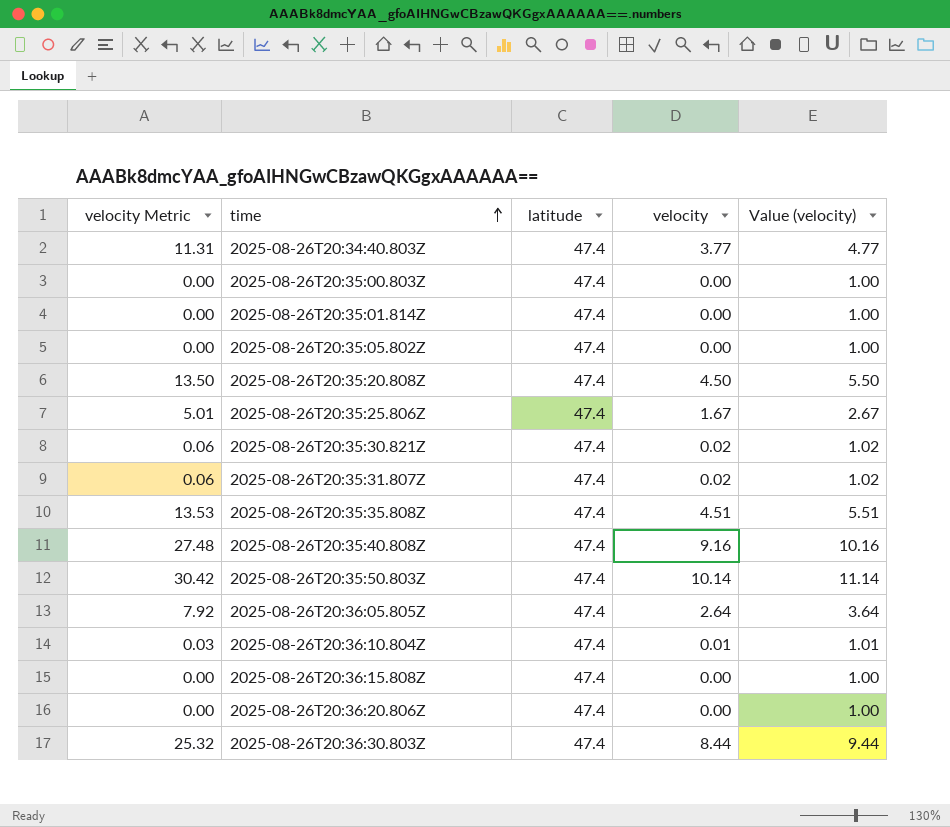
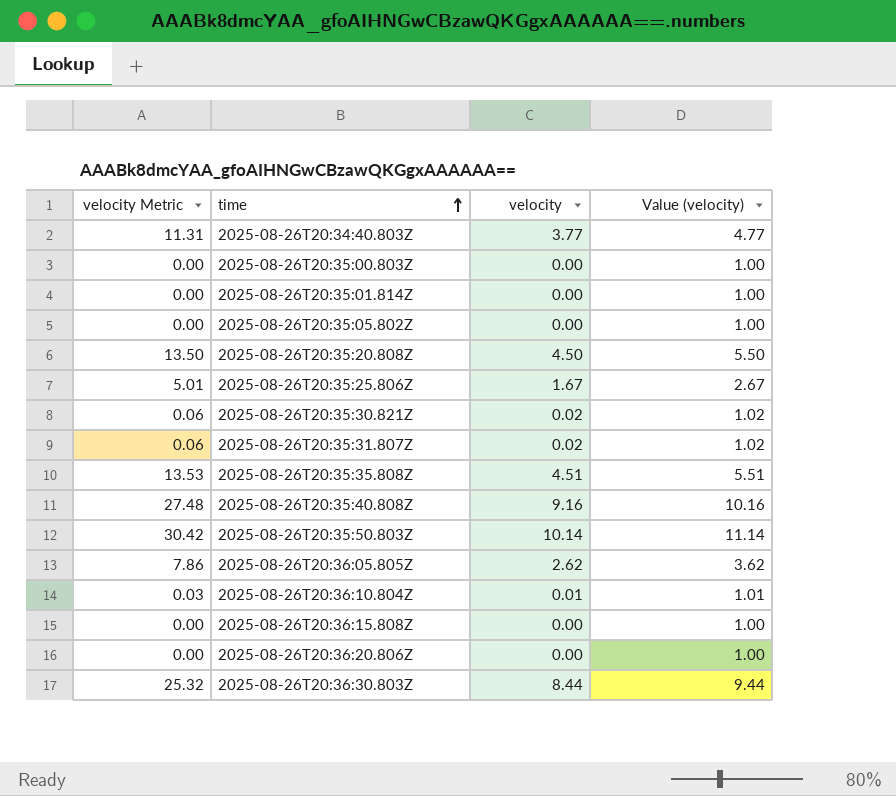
column latitude | position: 3 -> none
2025-08-26T20:36:05.805Z | velocity Metric: 7.92 -> 7.86
2025-08-26T20:36:05.805Z | velocity: 2.64 -> 2.62
2025-08-26T20:36:05.805Z | Value (velocity): 3.64 -> 3.62

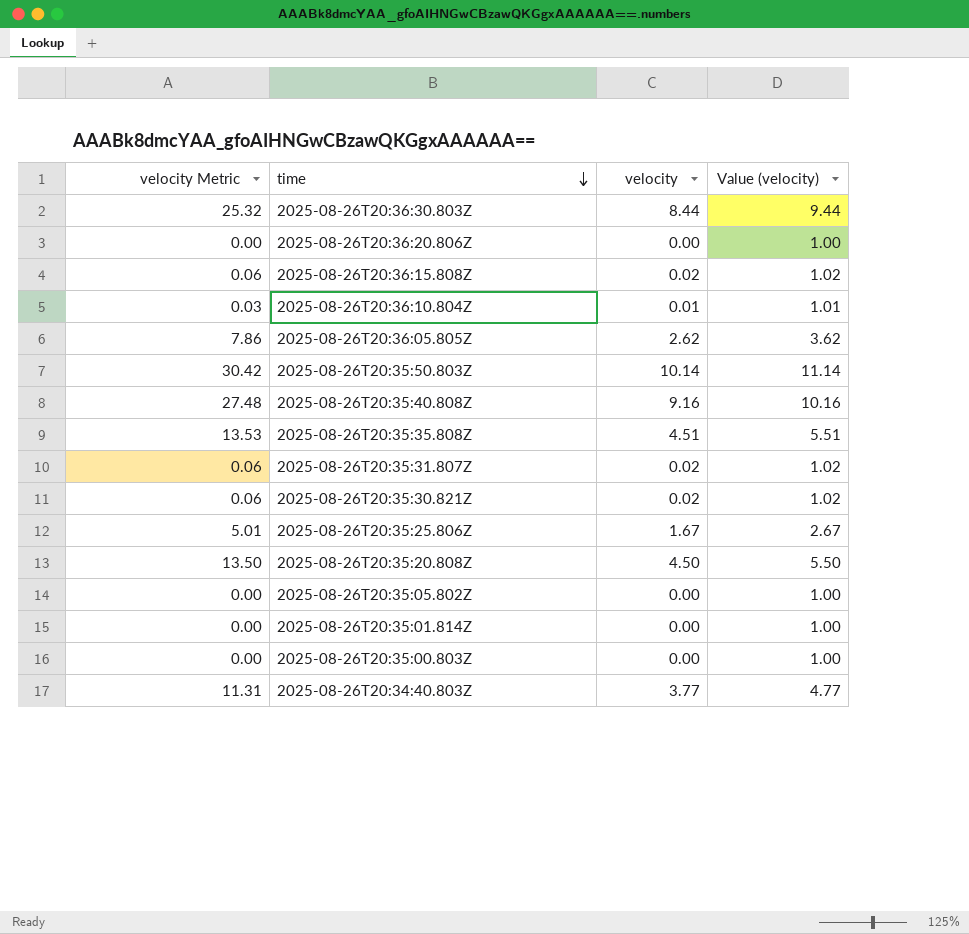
row order: time ascending -> time descending
2025-08-26T20:36:15.808Z | velocity Metric: 0.00 -> 0.06
2025-08-26T20:36:15.808Z | velocity: 0.00 -> 0.02
2025-08-26T20:36:15.808Z | Value (velocity): 1.00 -> 1.02

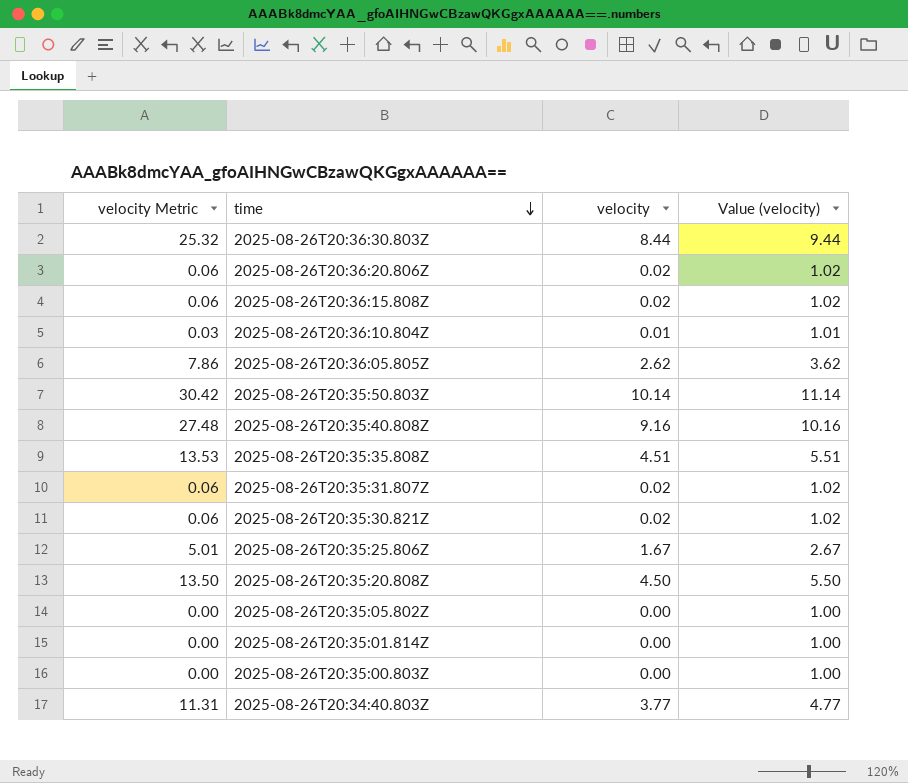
2025-08-26T20:36:20.806Z | velocity Metric: 0.00 -> 0.06
2025-08-26T20:36:20.806Z | velocity: 0.00 -> 0.02
2025-08-26T20:36:20.806Z | Value (velocity): 1.00 -> 1.02

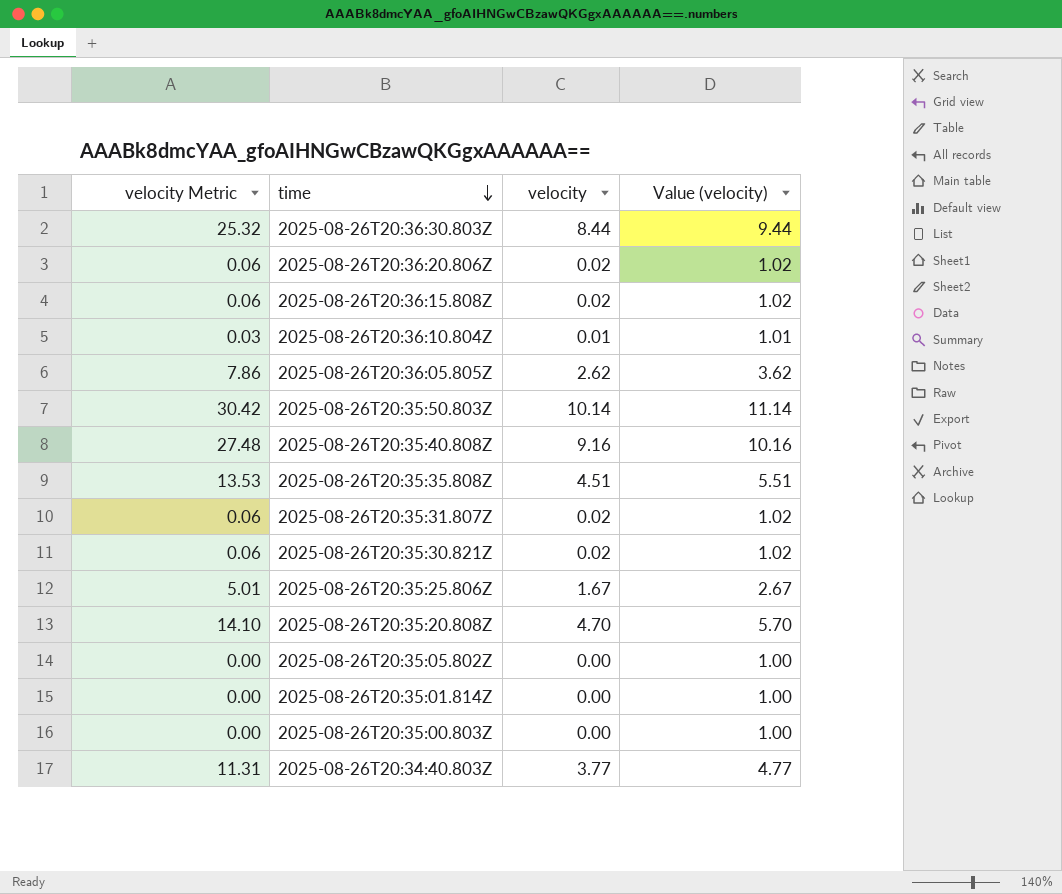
2025-08-26T20:35:20.808Z | velocity Metric: 13.50 -> 14.10
2025-08-26T20:35:20.808Z | velocity: 4.50 -> 4.70
2025-08-26T20:35:20.808Z | Value (velocity): 5.50 -> 5.70

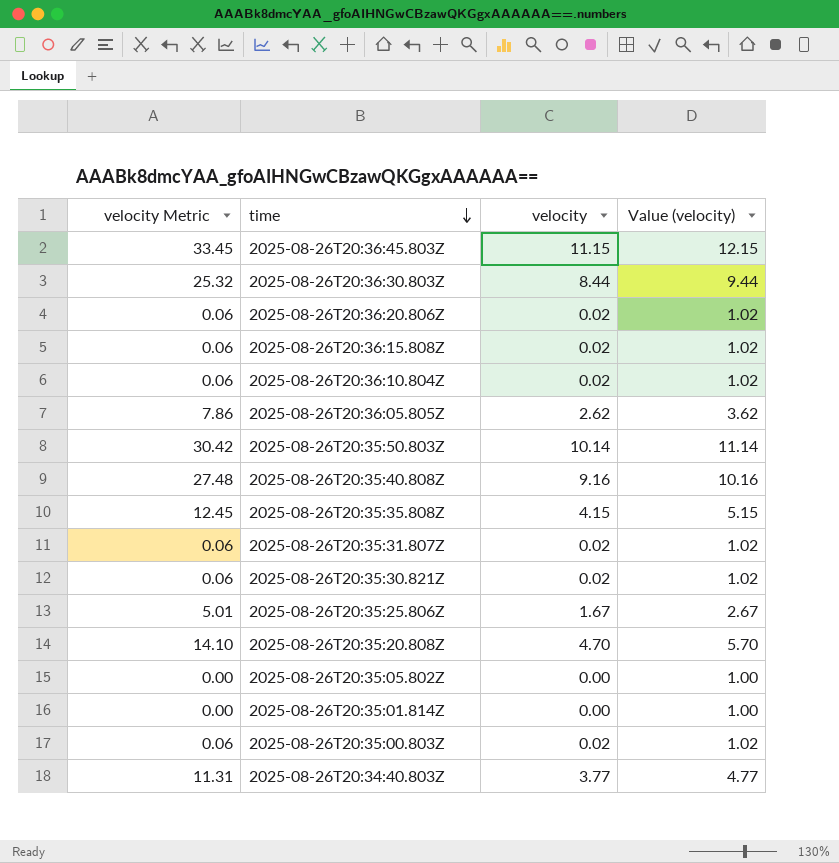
row 2025-08-26T20:36:45.803Z: none -> 33.45 | 11.15 | 12.15
2025-08-26T20:36:10.804Z | velocity Metric: 0.03 -> 0.06
2025-08-26T20:36:10.804Z | velocity: 0.01 -> 0.02
2025-08-26T20:36:10.804Z | Value (velocity): 1.01 -> 1.02
2025-08-26T20:35:35.808Z | velocity Metric: 13.53 -> 12.45
2025-08-26T20:35:35.808Z | velocity: 4.51 -> 4.15
2025-08-26T20:35:35.808Z | Value (velocity): 5.51 -> 5.15
2025-08-26T20:35:00.803Z | velocity Metric: 0.00 -> 0.06
2025-08-26T20:35:00.803Z | velocity: 0.00 -> 0.02
2025-08-26T20:35:00.803Z | Value (velocity): 1.00 -> 1.02

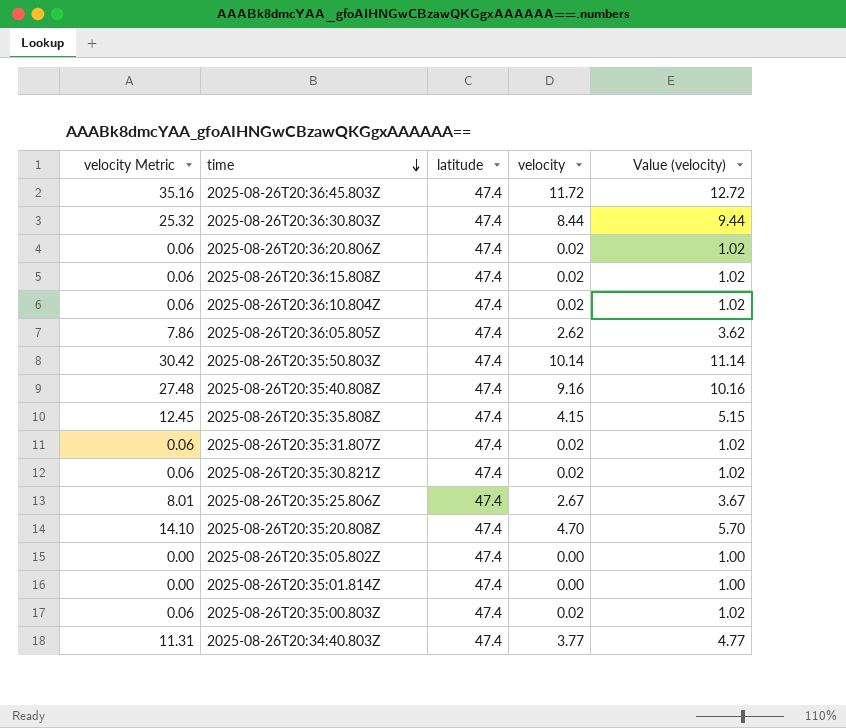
column latitude | position: none -> 3
2025-08-26T20:36:45.803Z | velocity Metric: 33.45 -> 35.16
2025-08-26T20:36:45.803Z | velocity: 11.15 -> 11.72
2025-08-26T20:36:45.803Z | Value (velocity): 12.15 -> 12.72
2025-08-26T20:35:25.806Z | velocity Metric: 5.01 -> 8.01
2025-08-26T20:35:25.806Z | velocity: 1.67 -> 2.67
2025-08-26T20:35:25.806Z | Value (velocity): 2.67 -> 3.67

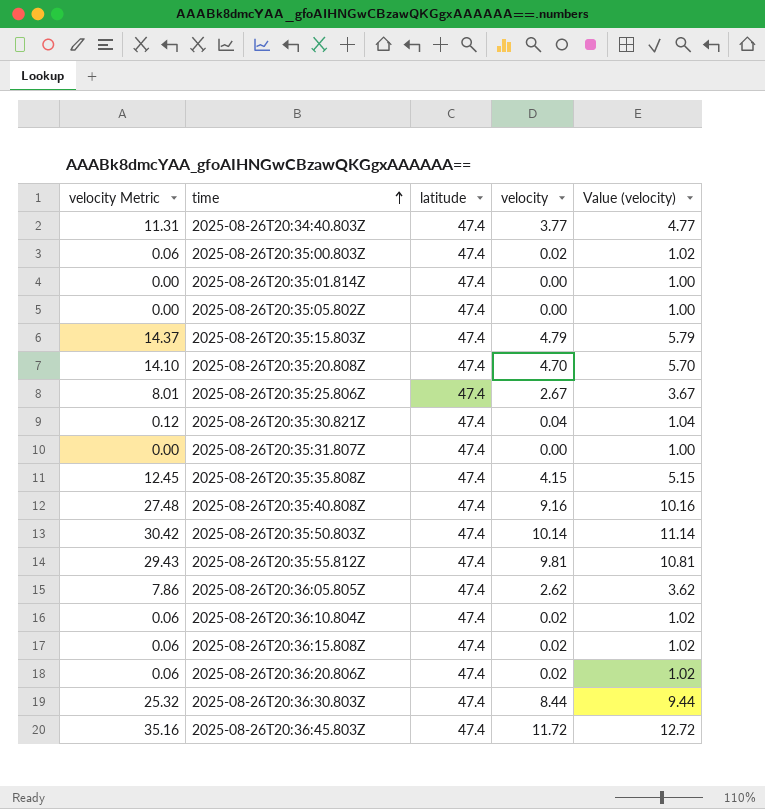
row order: time descending -> time ascending
row 2025-08-26T20:35:15.803Z: none -> 14.37 | 47.4 | 4.79 | 5.79
2025-08-26T20:35:30.821Z | velocity Metric: 0.06 -> 0.12
2025-08-26T20:35:30.821Z | velocity: 0.02 -> 0.04
2025-08-26T20:35:30.821Z | Value (velocity): 1.02 -> 1.04
2025-08-26T20:35:31.807Z | velocity Metric: 0.06 -> 0.00
2025-08-26T20:35:31.807Z | velocity: 0.02 -> 0.00
2025-08-26T20:35:31.807Z | Value (velocity): 1.02 -> 1.00
row 2025-08-26T20:35:55.812Z: none -> 29.43 | 47.4 | 9.81 | 10.81

